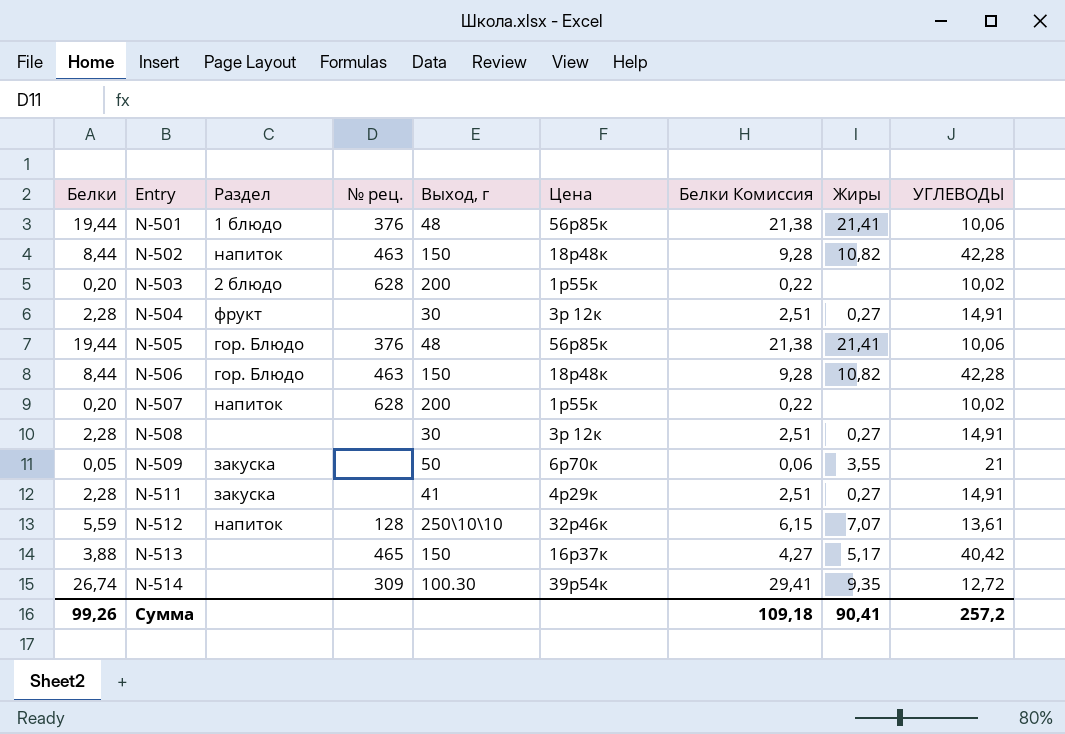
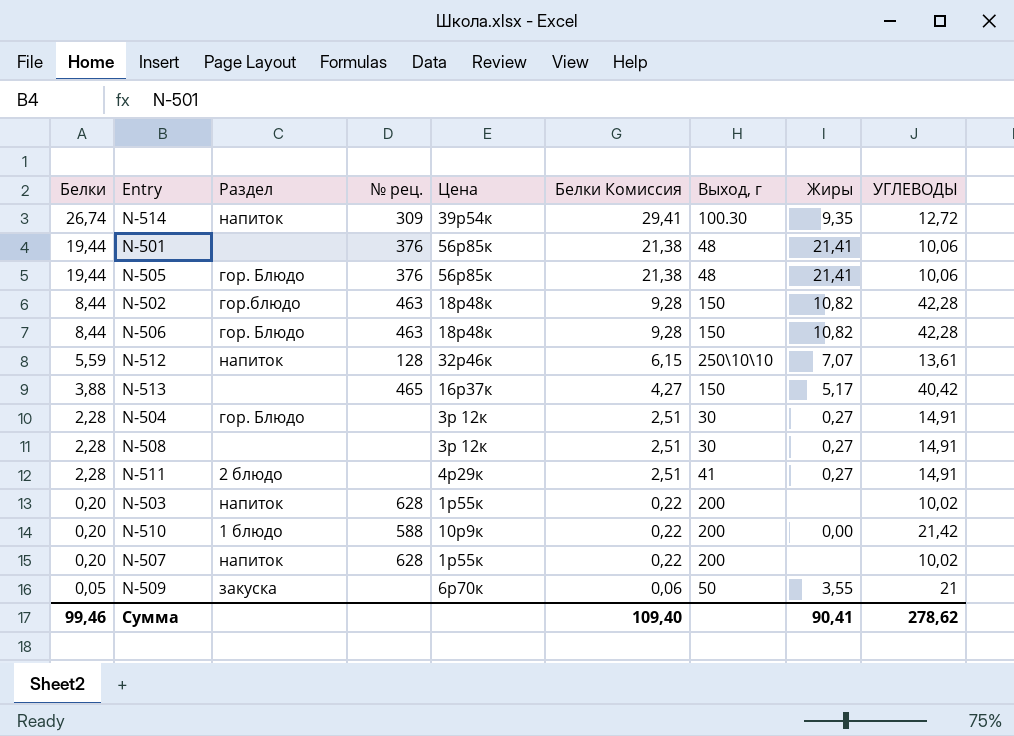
row order: Entry ascending -> Белки descending
column Выход, г | position: 5 -> 7
N-514 | Раздел: none -> напиток
N-501 | Раздел: 1 блюдо -> none
N-502 | Раздел: напиток -> гор.блюдо
N-504 | Раздел: фрукт -> гор. Блюдо
N-511 | Раздел: закуска -> 2 блюдо
N-503 | Раздел: 2 блюдо -> напиток
row N-510: none -> 0,20 | 1 блюдо | 588 | 10р9к | 0,22 | 200 | 0,00 | 21,42
Сумма | Белки: 99,26 -> 99,46
Сумма | Белки Комиссия: 109,18 -> 109,40
Сумма | УГЛЕВОДЫ: 257,2 -> 278,62

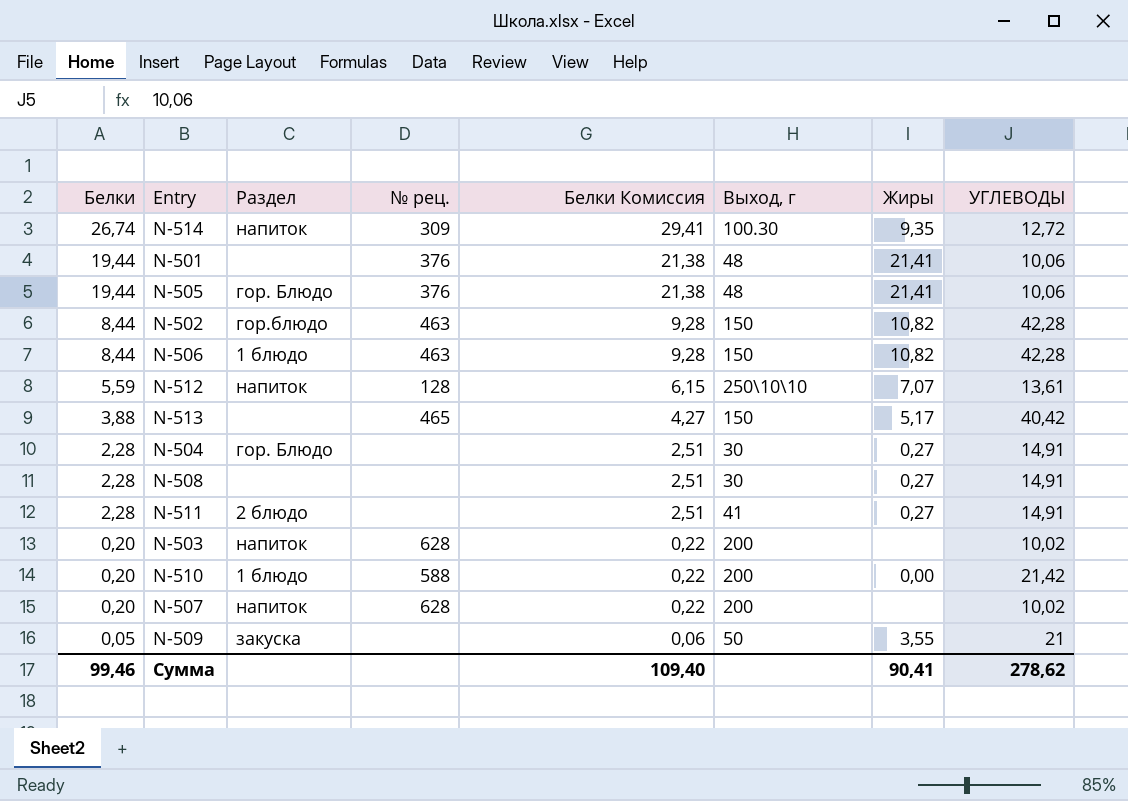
column Цена | position: 5 -> none
N-506 | Раздел: гор. Блюдо -> 1 блюдо

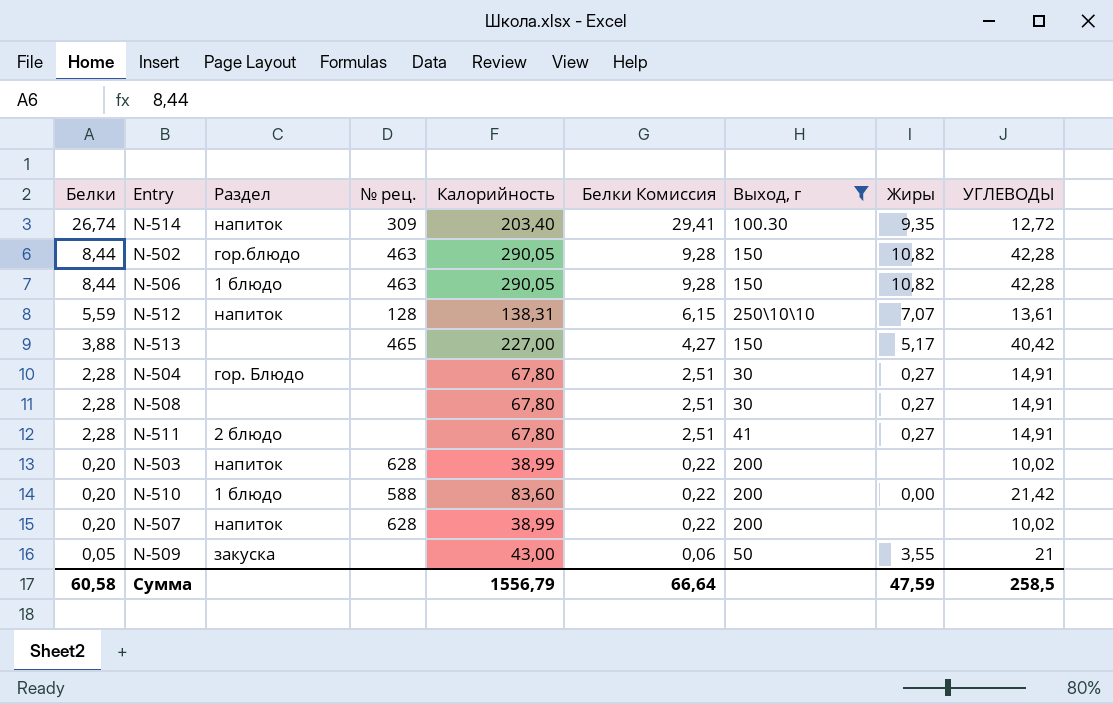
filter: none -> Выход, г != 48
column Калорийность | position: none -> 5
Сумма | Белки: 99,46 -> 60,58
Сумма | Белки Комиссия: 109,40 -> 66,64
Сумма | Жиры: 90,41 -> 47,59
Сумма | УГЛЕВОДЫ: 278,62 -> 258,5

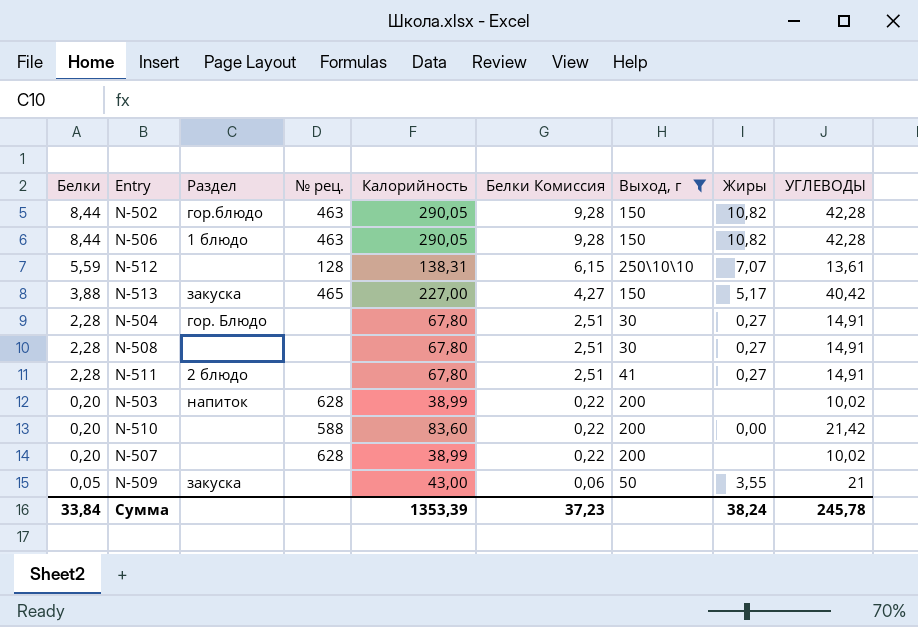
row N-514: 26,74 | напиток | 309 | 203,40 | 29,41 | 100.30 | 9,35 | 12,72 -> none
N-512 | Раздел: напиток -> none
N-513 | Раздел: none -> закуска
N-510 | Раздел: 1 блюдо -> none
N-507 | Раздел: напиток -> none
Сумма | Белки: 60,58 -> 33,84
Сумма | Калорийность: 1556,79 -> 1353,39
Сумма | Белки Комиссия: 66,64 -> 37,23
Сумма | Жиры: 47,59 -> 38,24
Сумма | УГЛЕВОДЫ: 258,5 -> 245,78

